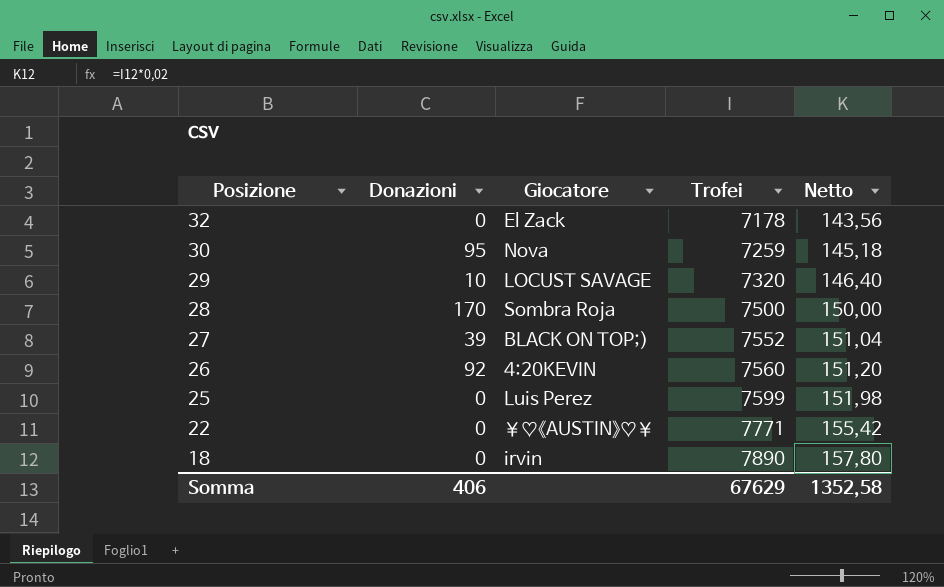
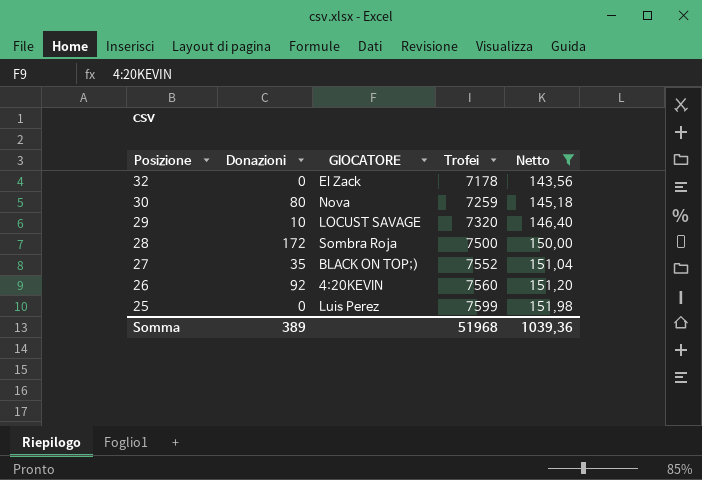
filter: none -> Netto <= 151,98
column name: Giocatore -> GIOCATORE
30 | Donazioni: 95 -> 80
28 | Donazioni: 170 -> 172
27 | Donazioni: 39 -> 35
Somma | Donazioni: 406 -> 389
Somma | Trofei: 67629 -> 51968
Somma | Netto: 1352,58 -> 1039,36

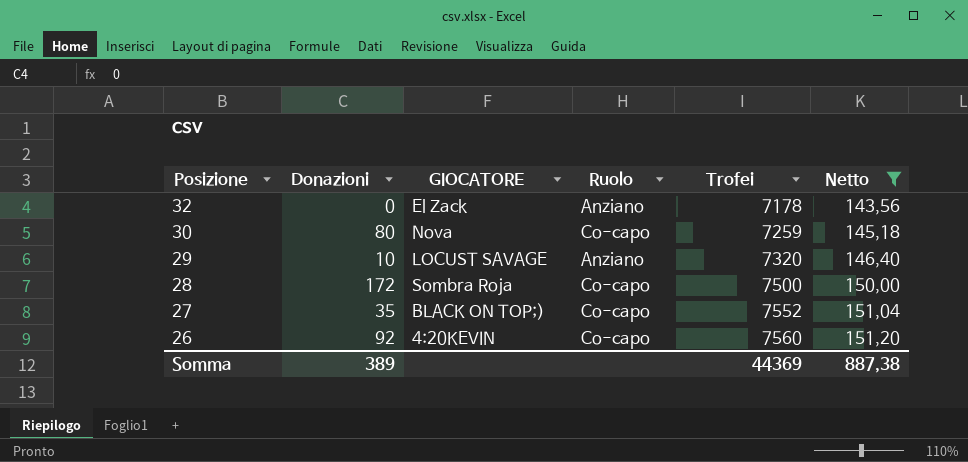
column Ruolo | position: none -> 4
row 25: 0 | Luis Perez | 7599 | 151,98 -> none
Somma | Trofei: 51968 -> 44369
Somma | Netto: 1039,36 -> 887,38

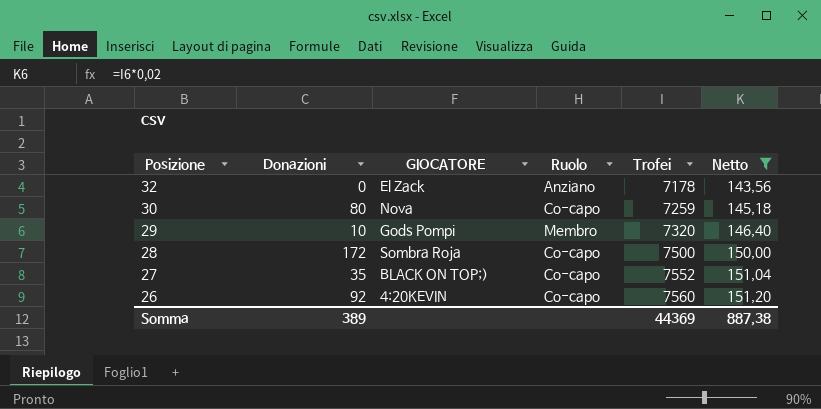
29 | GIOCATORE: LOCUST SAVAGE -> Gods Pompi
29 | Ruolo: Anziano -> Membro

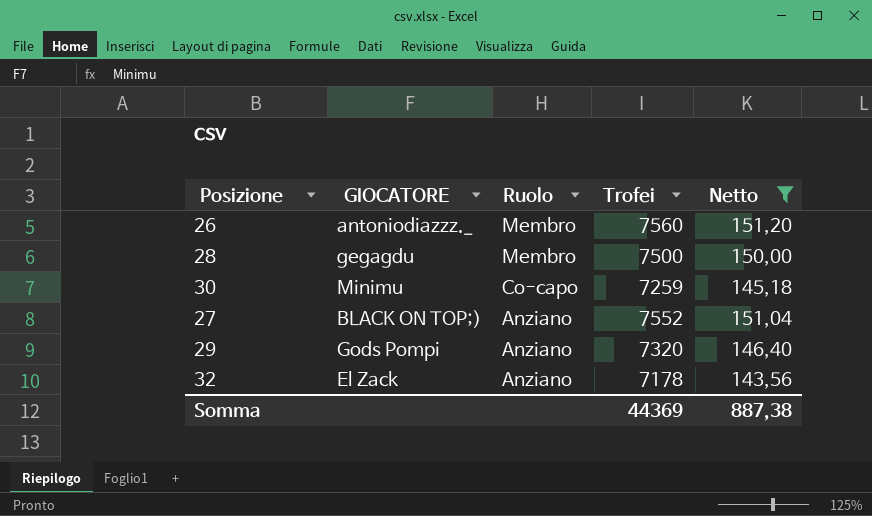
row order: Posizione descending -> Ruolo descending
column Donazioni | position: 2 -> none
26 | GIOCATORE: 4:20KEVIN -> antoniodiazzz._
26 | Ruolo: Co-capo -> Membro
28 | GIOCATORE: Sombra Roja -> gegagdu
28 | Ruolo: Co-capo -> Membro
30 | GIOCATORE: Nova -> Minimu
27 | Ruolo: Co-capo -> Anziano
29 | Ruolo: Membro -> Anziano

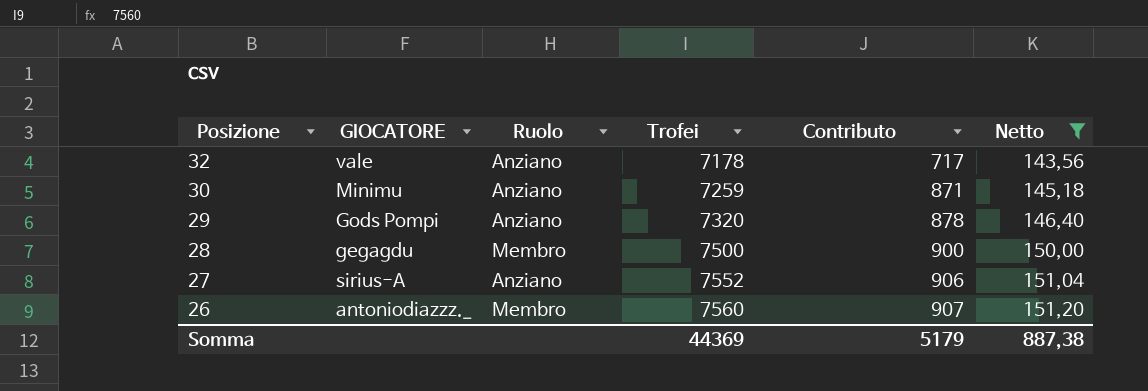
row order: Ruolo descending -> Posizione descending
column Contributo | position: none -> 5
32 | GIOCATORE: El Zack -> vale
30 | Ruolo: Co-capo -> Anziano
27 | GIOCATORE: BLACK ON TOP;) -> sirius-A

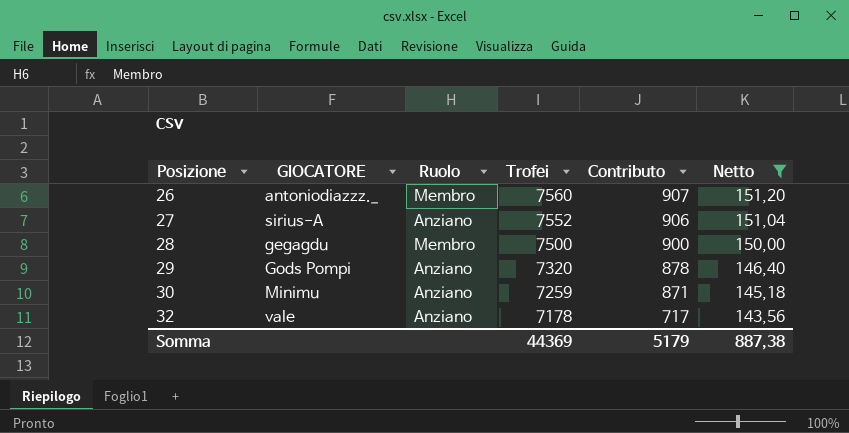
row order: Posizione descending -> Posizione ascending

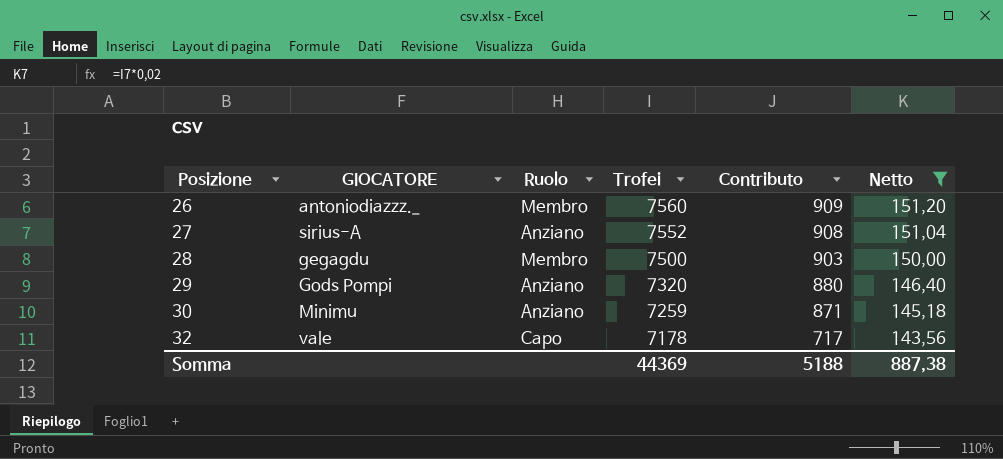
26 | Contributo: 907 -> 909
27 | Contributo: 906 -> 908
28 | Contributo: 900 -> 903
29 | Contributo: 878 -> 880
32 | Ruolo: Anziano -> Capo
Somma | Contributo: 5179 -> 5188

